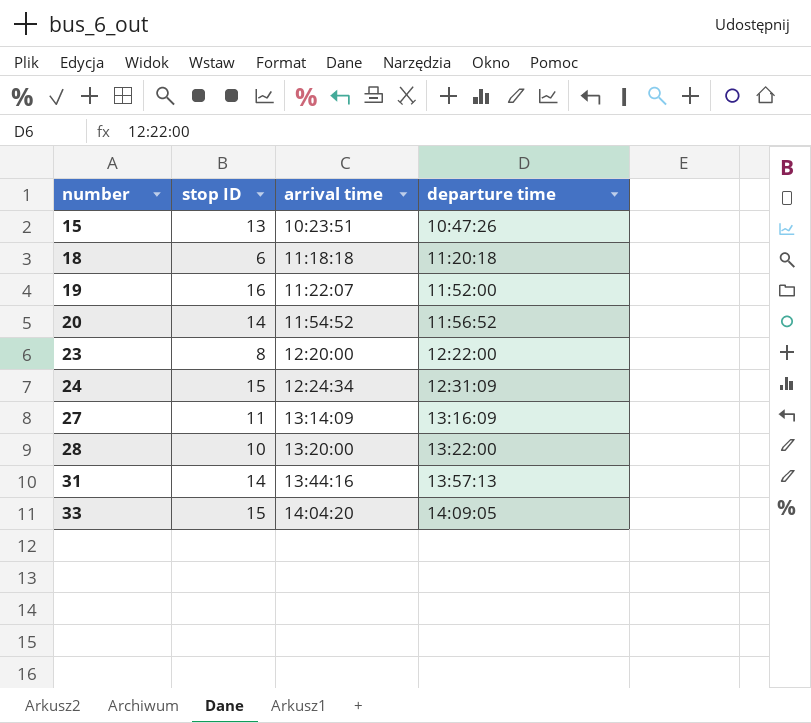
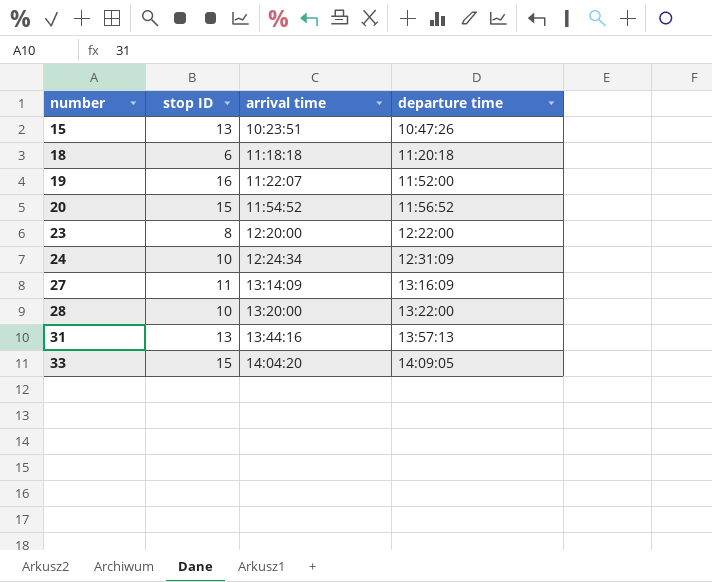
20 | stop ID: 14 -> 15
24 | stop ID: 15 -> 10
31 | stop ID: 14 -> 13

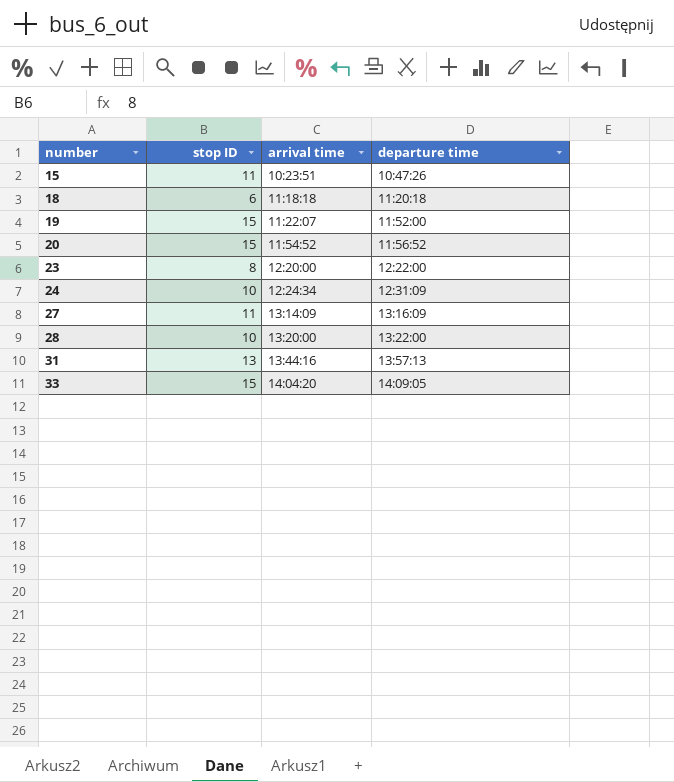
15 | stop ID: 13 -> 11
19 | stop ID: 16 -> 15

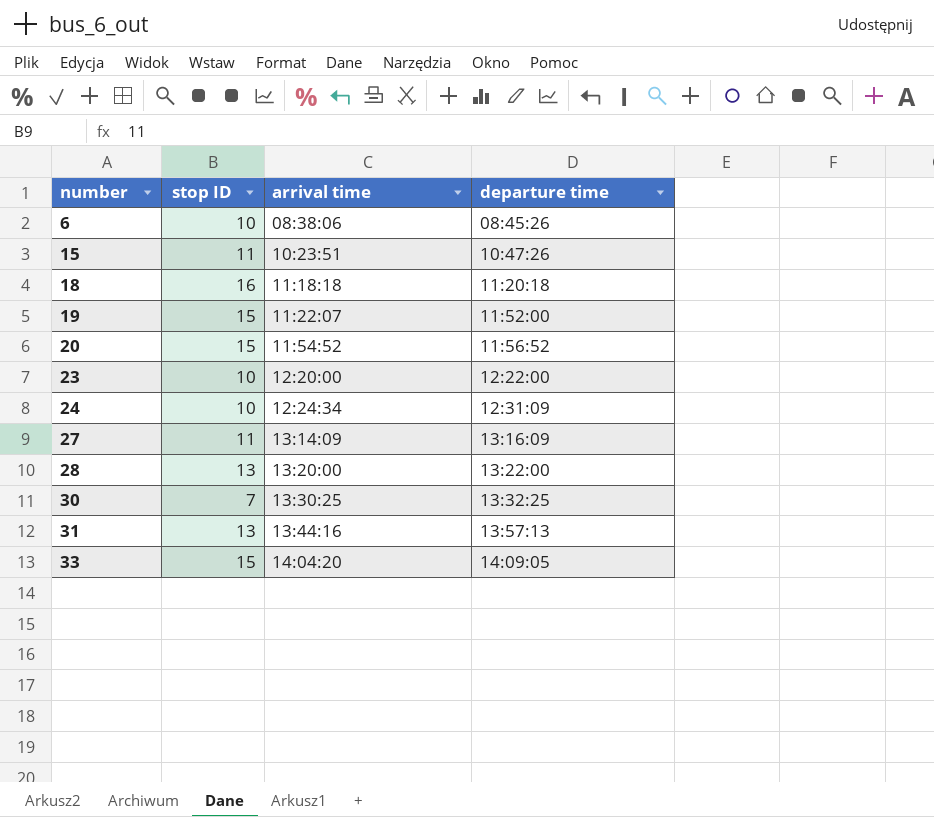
row 6: none -> 10 | 08:38:06 | 08:45:26
18 | stop ID: 6 -> 16
23 | stop ID: 8 -> 10
28 | stop ID: 10 -> 13
row 30: none -> 7 | 13:30:25 | 13:32:25

